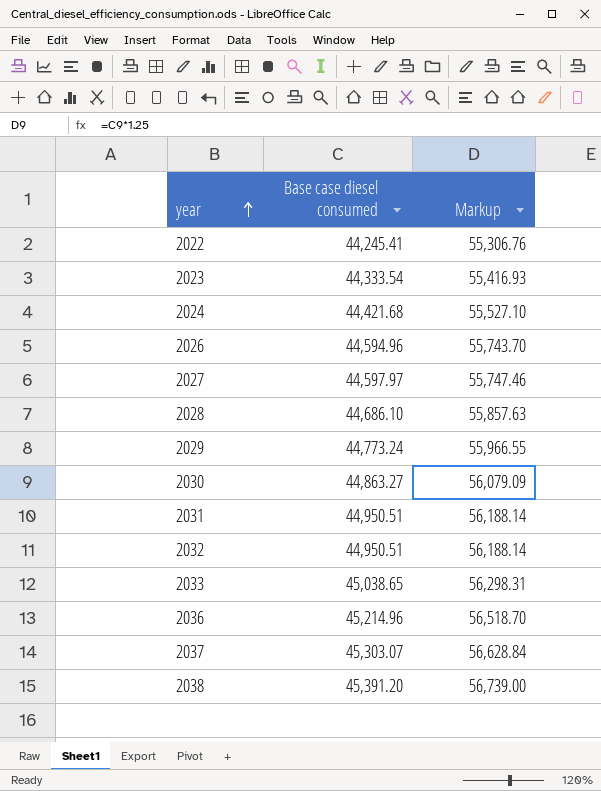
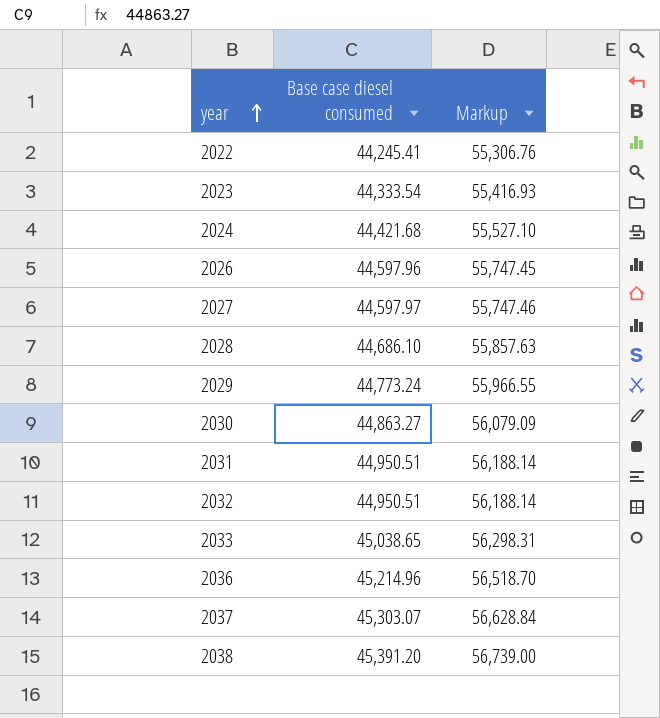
2026 | Base case diesel consumed: 44,594.96 -> 44,597.96
2026 | Markup: 55,743.70 -> 55,747.45

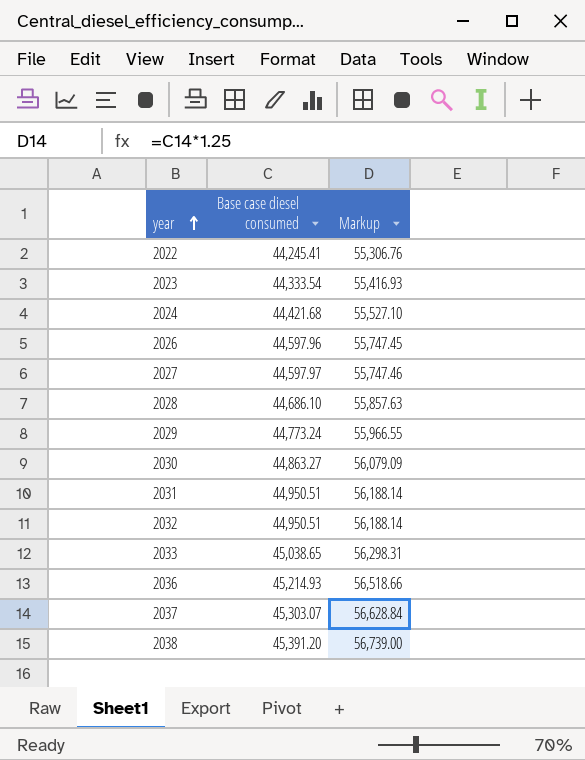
2036 | Base case diesel consumed: 45,214.96 -> 45,214.93
2036 | Markup: 56,518.70 -> 56,518.66

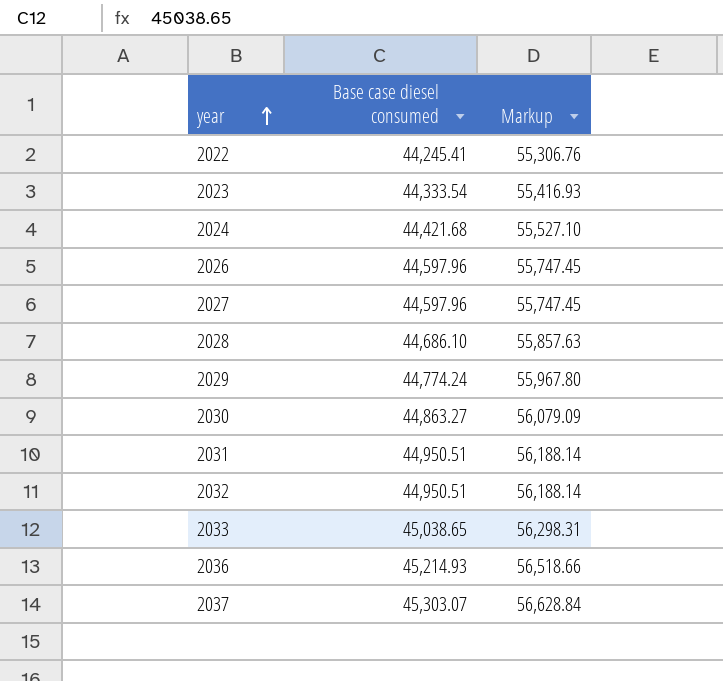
row 2038: 45,391.20 | 56,739.00 -> none
2027 | Base case diesel consumed: 44,597.97 -> 44,597.96
2027 | Markup: 55,747.46 -> 55,747.45
2029 | Base case diesel consumed: 44,773.24 -> 44,774.24
2029 | Markup: 55,966.55 -> 55,967.80

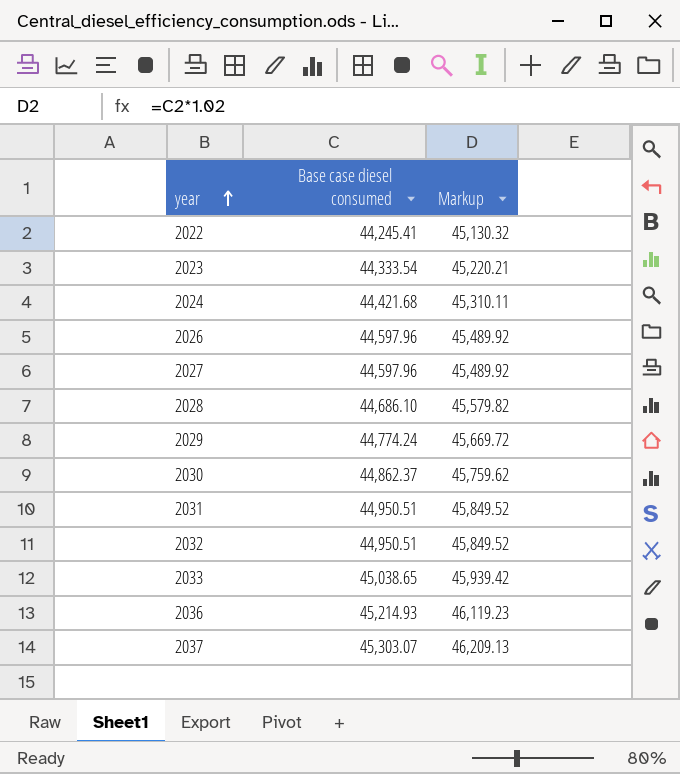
column Markup | formula: [Base case diesel consumed] * 1.25 -> [Base case diesel consumed] * 1.02
2030 | Base case diesel consumed: 44,863.27 -> 44,862.37

